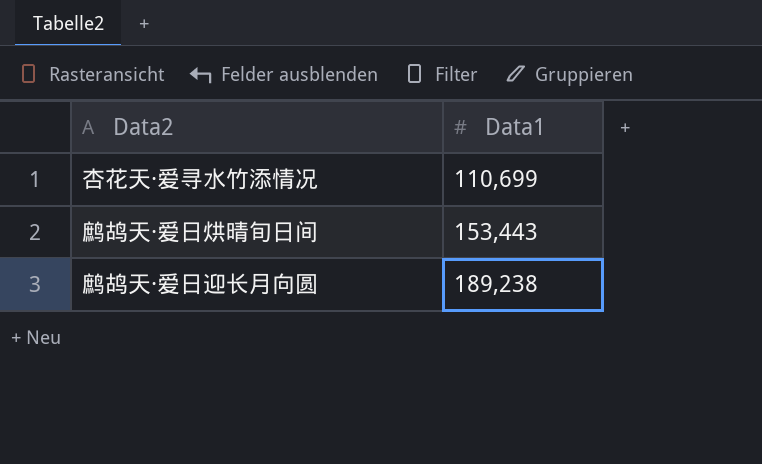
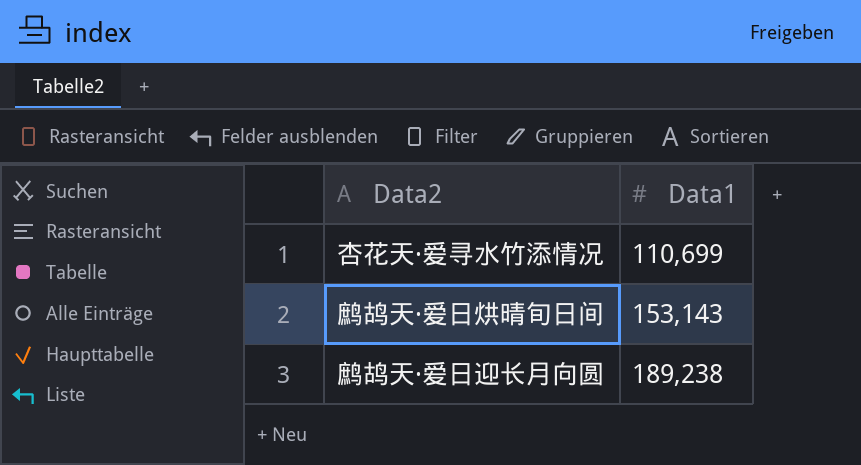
鹧鸪天·爱日烘晴旬日间 | Data1: 153,443 -> 153,143

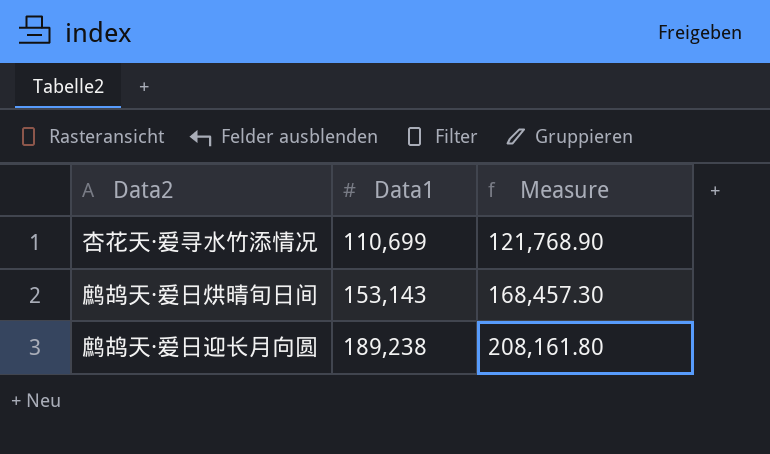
column Measure | formula: none -> [Data1] * 1.1

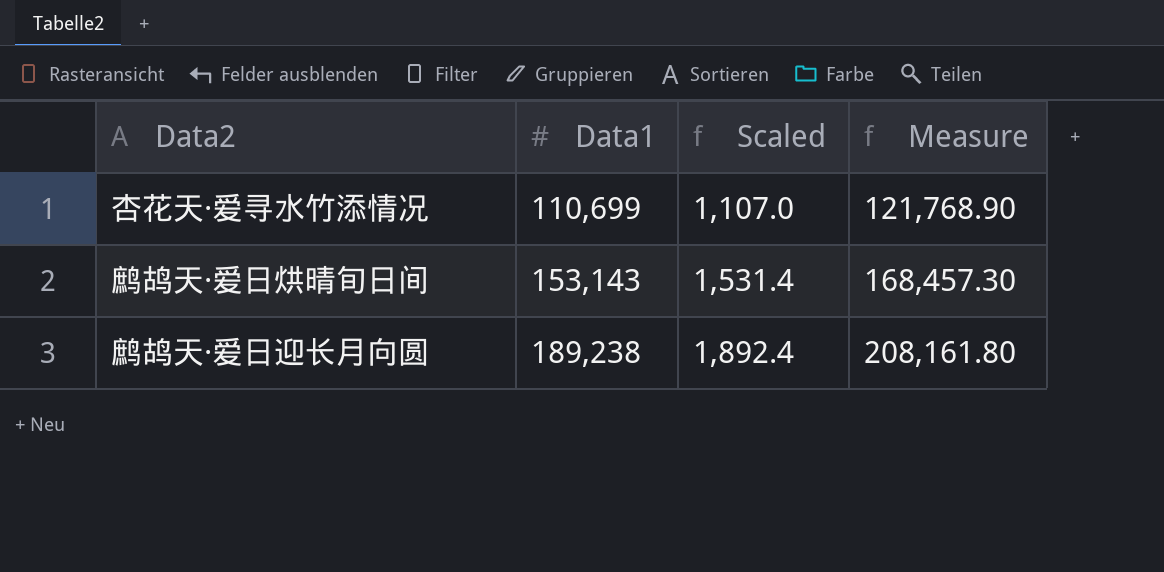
column Scaled | formula: none -> [Data1] * 0.01

